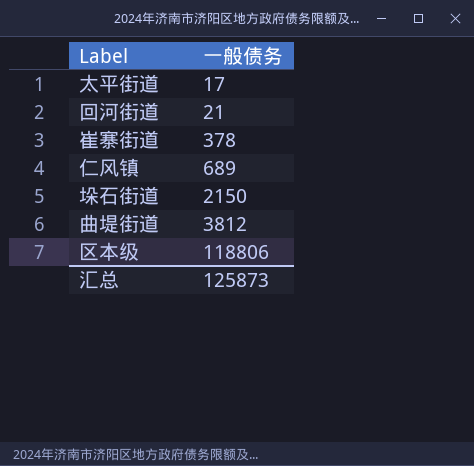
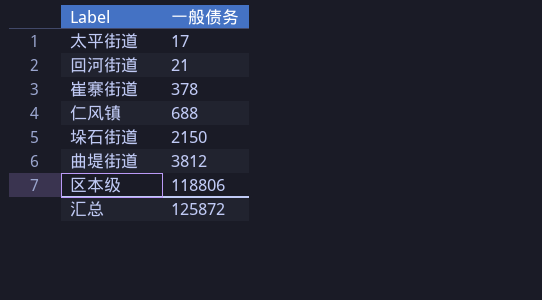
仁风镇 | 一般债务: 689 -> 688
汇总 | 一般债务: 125873 -> 125872

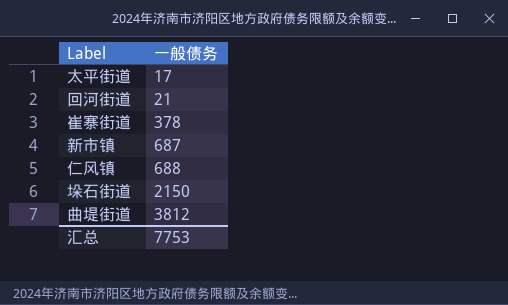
row 区本级: 118806 -> none
row 新市镇: none -> 687
汇总 | 一般债务: 125872 -> 7753

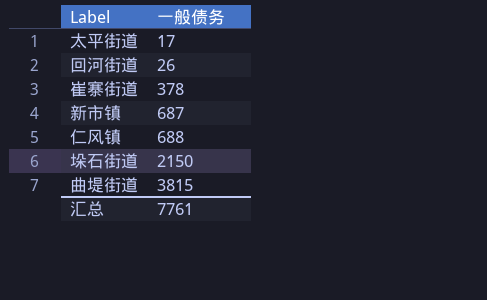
回河街道 | 一般债务: 21 -> 26
曲堤街道 | 一般债务: 3812 -> 3815
汇总 | 一般债务: 7753 -> 7761

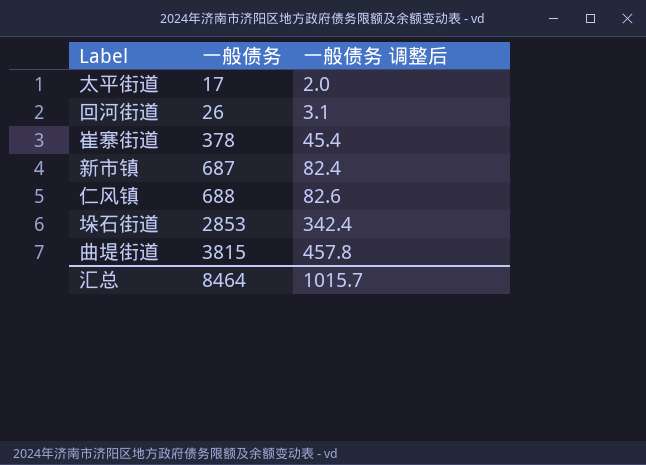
column 一般债务 调整后 | formula: none -> [一般债务] * 0.12
垛石街道 | 一般债务: 2150 -> 2853
汇总 | 一般债务: 7761 -> 8464

